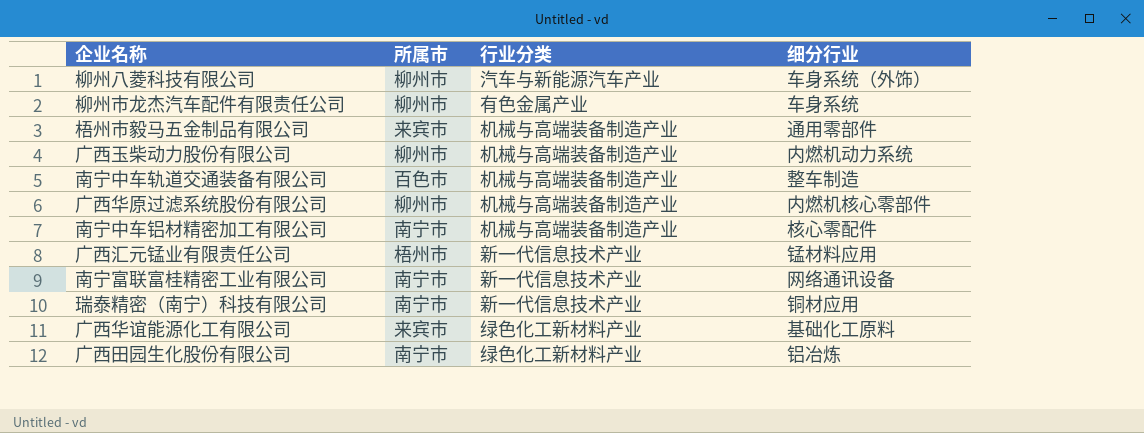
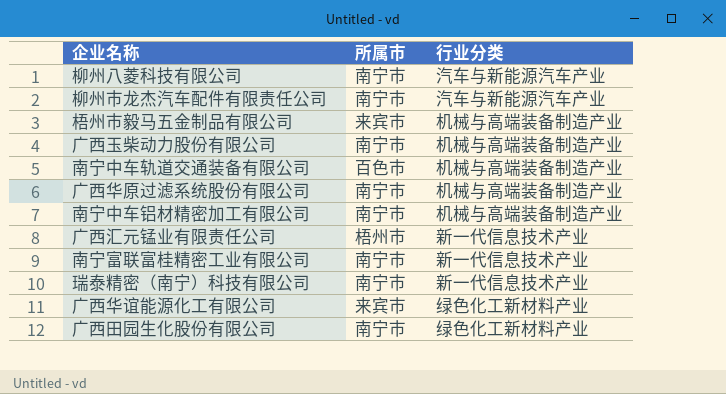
column 细分行业 | position: 4 -> none
柳州八菱科技有限公司 | 所属市: 柳州市 -> 南宁市
柳州市龙杰汽车配件有限责任公司 | 所属市: 柳州市 -> 南宁市
柳州市龙杰汽车配件有限责任公司 | 行业分类: 有色金属产业 -> 汽车与新能源汽车产业
广西玉柴动力股份有限公司 | 所属市: 柳州市 -> 南宁市
广西华原过滤系统股份有限公司 | 所属市: 柳州市 -> 南宁市

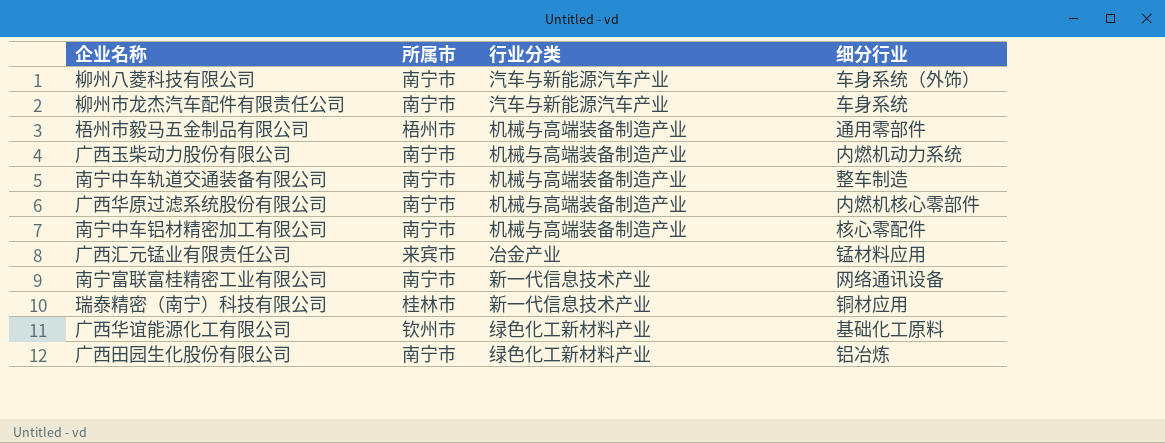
column 细分行业 | position: none -> 4
梧州市毅马五金制品有限公司 | 所属市: 来宾市 -> 梧州市
南宁中车轨道交通装备有限公司 | 所属市: 百色市 -> 南宁市
广西汇元锰业有限责任公司 | 所属市: 梧州市 -> 来宾市
广西汇元锰业有限责任公司 | 行业分类: 新一代信息技术产业 -> 冶金产业
瑞泰精密（南宁）科技有限公司 | 所属市: 南宁市 -> 桂林市
广西华谊能源化工有限公司 | 所属市: 来宾市 -> 钦州市

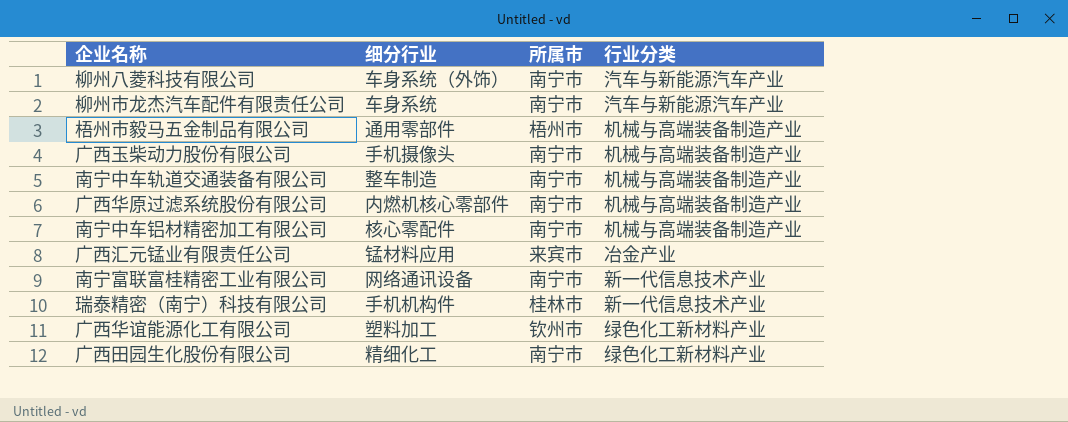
column 细分行业 | position: 4 -> 2
广西玉柴动力股份有限公司 | 细分行业: 内燃机动力系统 -> 手机摄像头
瑞泰精密（南宁）科技有限公司 | 细分行业: 铜材应用 -> 手机机构件
广西华谊能源化工有限公司 | 细分行业: 基础化工原料 -> 塑料加工
广西田园生化股份有限公司 | 细分行业: 铝冶炼 -> 精细化工

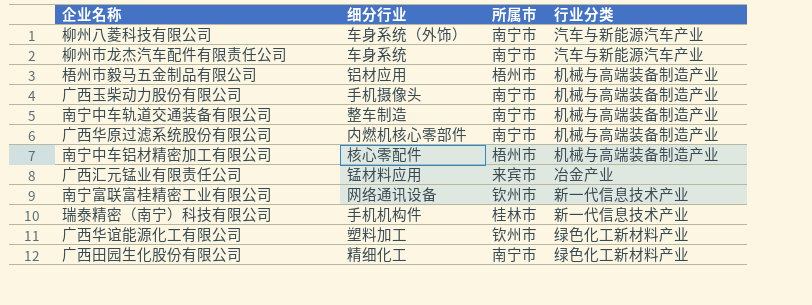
梧州市毅马五金制品有限公司 | 细分行业: 通用零部件 -> 铝材应用
南宁中车铝材精密加工有限公司 | 所属市: 南宁市 -> 梧州市
南宁富联富桂精密工业有限公司 | 所属市: 南宁市 -> 钦州市

